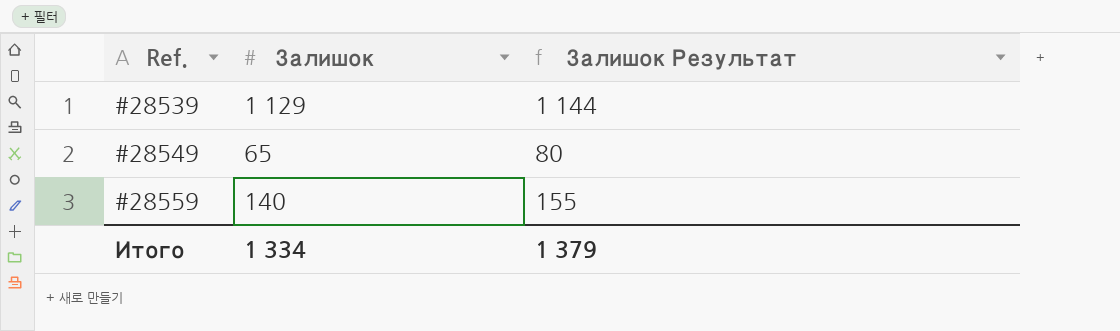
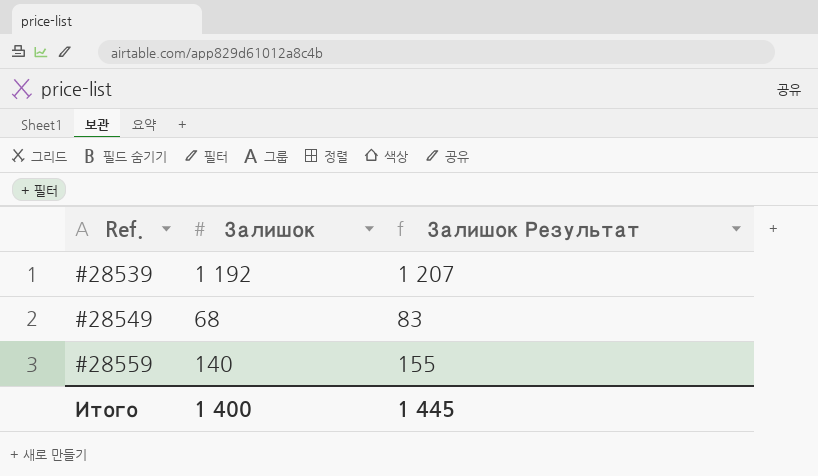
#28539 | Залишок: 1 129 -> 1 192
#28539 | Залишок Результат: 1 144 -> 1 207
#28549 | Залишок: 65 -> 68
#28549 | Залишок Результат: 80 -> 83
Итого | Залишок: 1 334 -> 1 400
Итого | Залишок Результат: 1 379 -> 1 445

